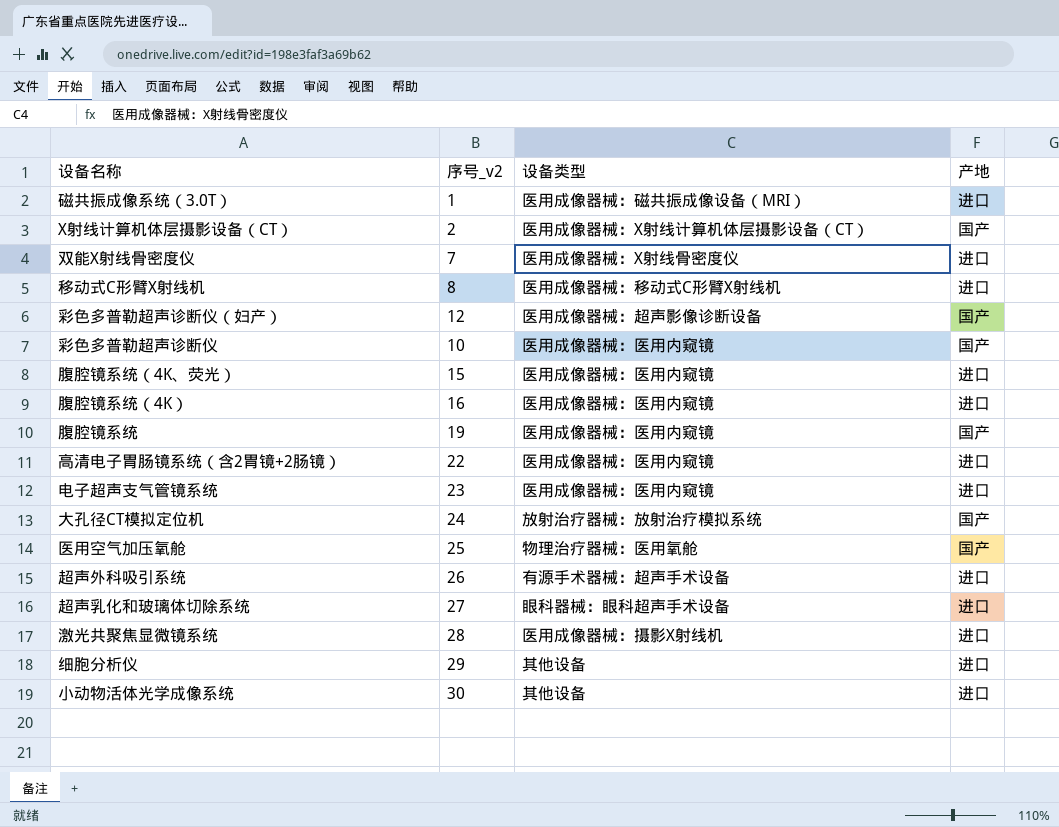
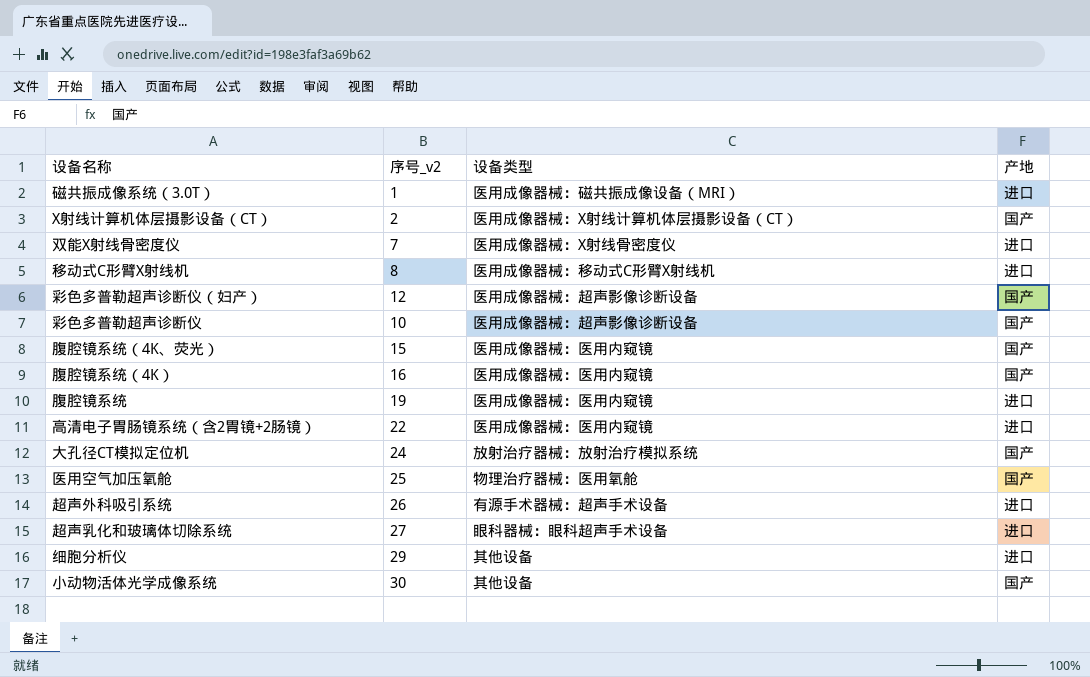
row 电子超声支气管镜系统: 23 | 医用成像器械：医用内窥镜 | 进口 -> none
row 激光共聚焦显微镜系统: 28 | 医用成像器械：摄影X射线机 | 进口 -> none
彩色多普勒超声诊断仪 | 设备类型: 医用成像器械：医用内窥镜 -> 医用成像器械：超声影像诊断设备
腹腔镜系统（4K、荧光） | 产地: 进口 -> 国产
腹腔镜系统（4K） | 产地: 进口 -> 国产
腹腔镜系统 | 产地: 国产 -> 进口
小动物活体光学成像系统 | 产地: 进口 -> 国产

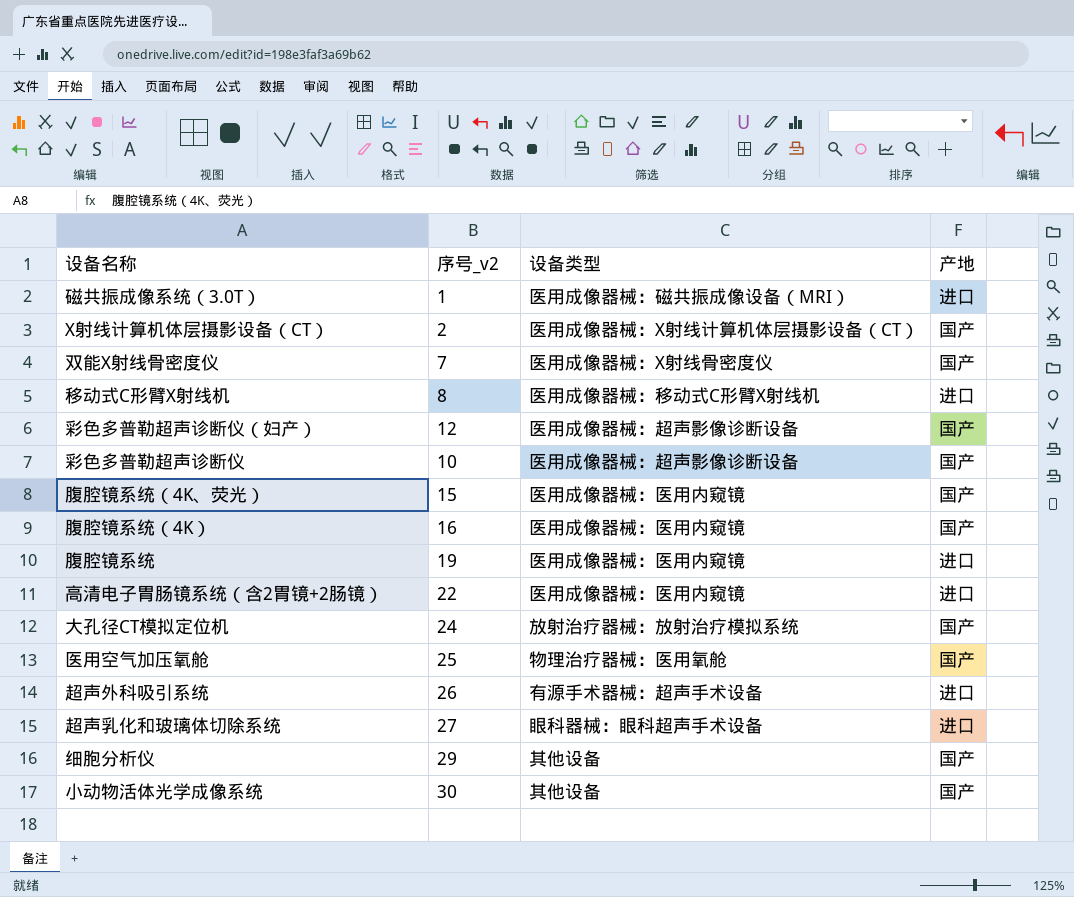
双能X射线骨密度仪 | 产地: 进口 -> 国产
细胞分析仪 | 产地: 进口 -> 国产

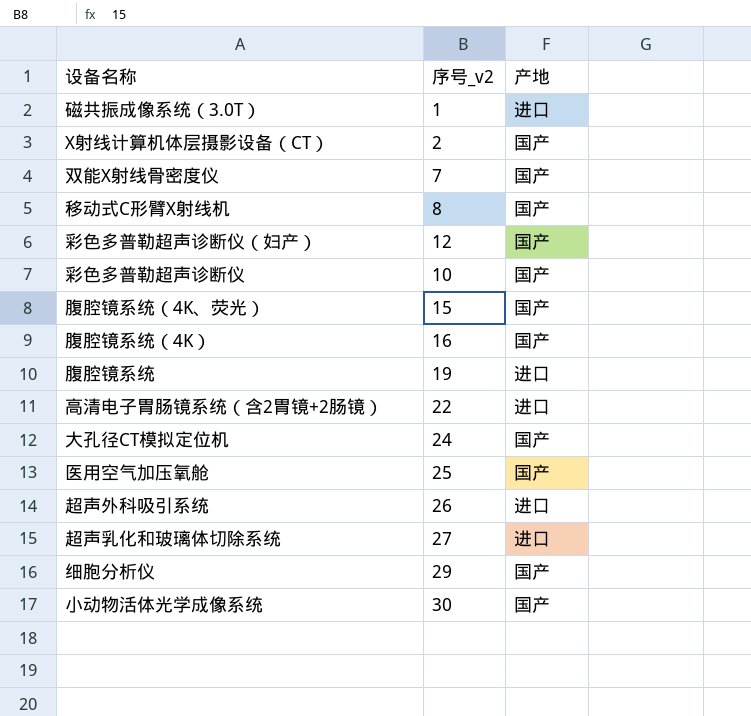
column 设备类型 | position: 3 -> none
移动式C形臂X射线机 | 产地: 进口 -> 国产

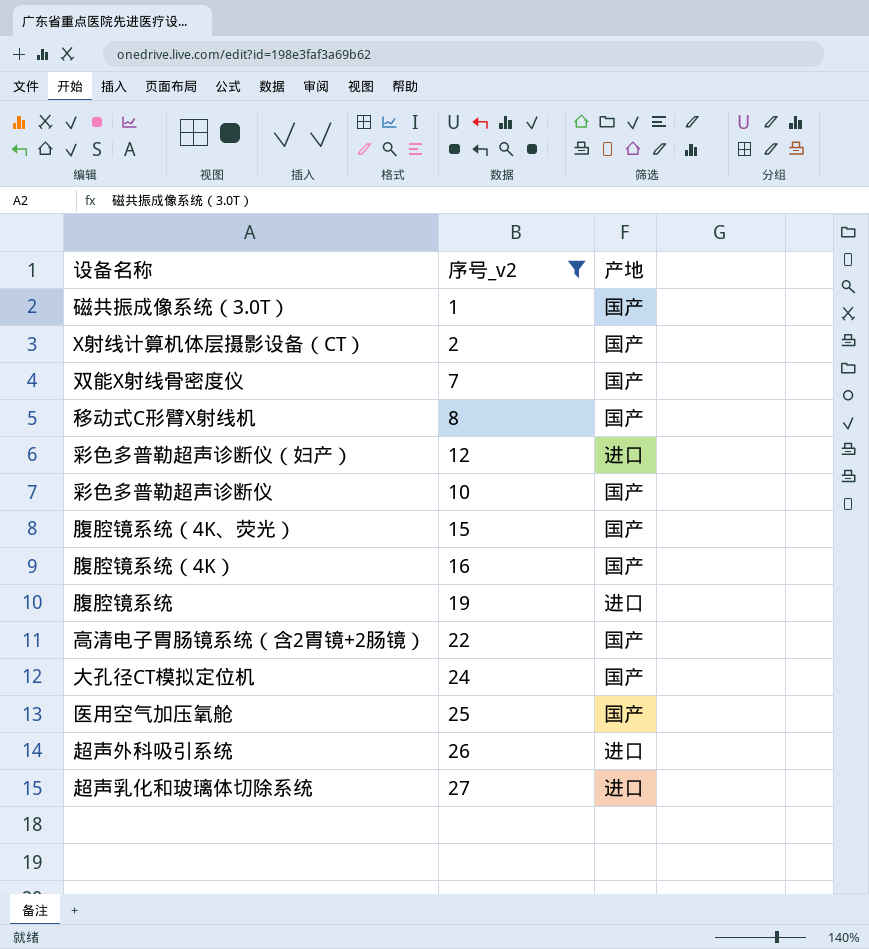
filter: none -> 序号_v2 <= 27
磁共振成像系统（3.0T） | 产地: 进口 -> 国产
彩色多普勒超声诊断仪（妇产） | 产地: 国产 -> 进口
高清电子胃肠镜系统（含2胃镜+2肠镜） | 产地: 进口 -> 国产

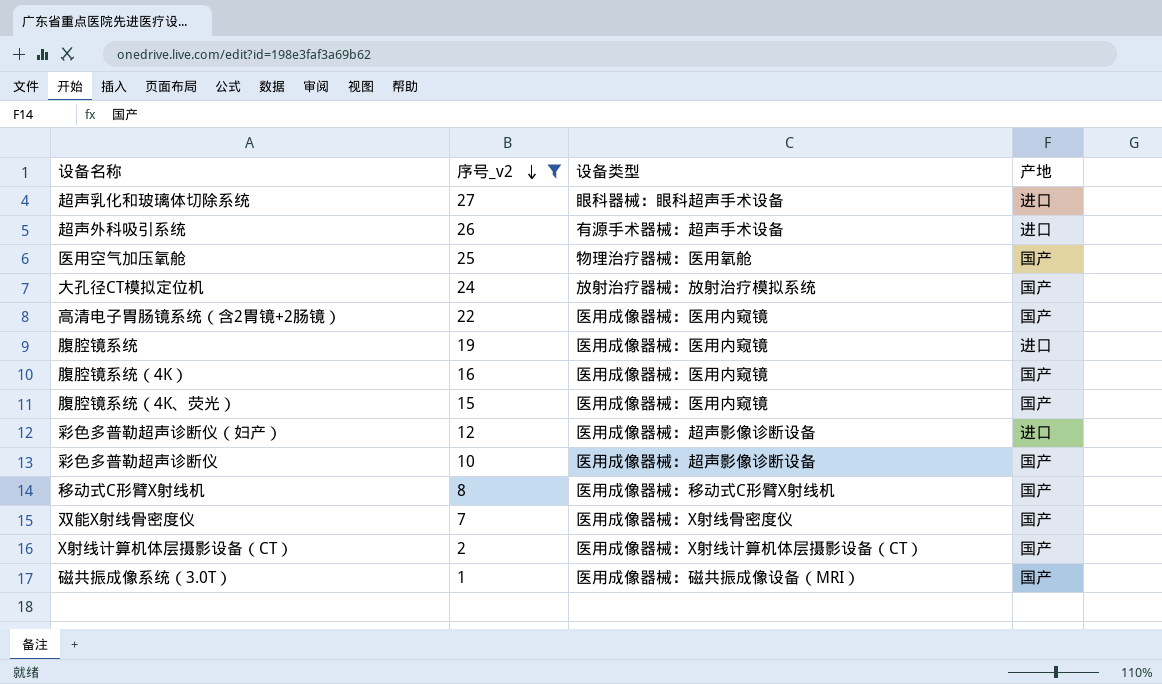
row order: none -> 序号_v2 descending
column 设备类型 | position: none -> 3

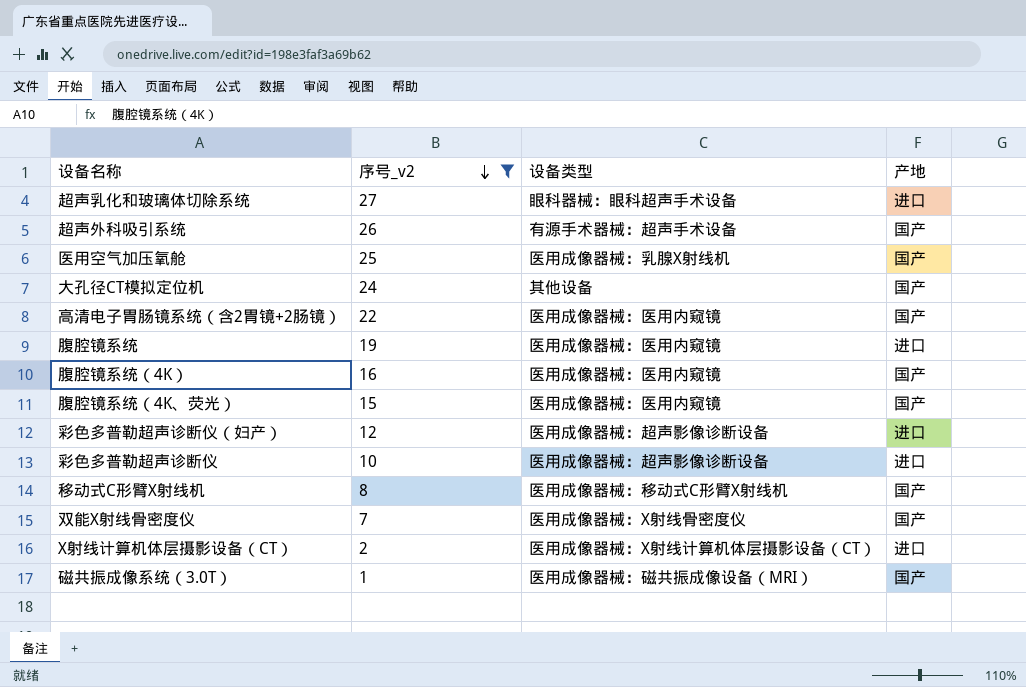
超声外科吸引系统 | 产地: 进口 -> 国产
医用空气加压氧舱 | 设备类型: 物理治疗器械：医用氧舱 -> 医用成像器械：乳腺X射线机
大孔径CT模拟定位机 | 设备类型: 放射治疗器械：放射治疗模拟系统 -> 其他设备
彩色多普勒超声诊断仪 | 产地: 国产 -> 进口
X射线计算机体层摄影设备（CT） | 产地: 国产 -> 进口

